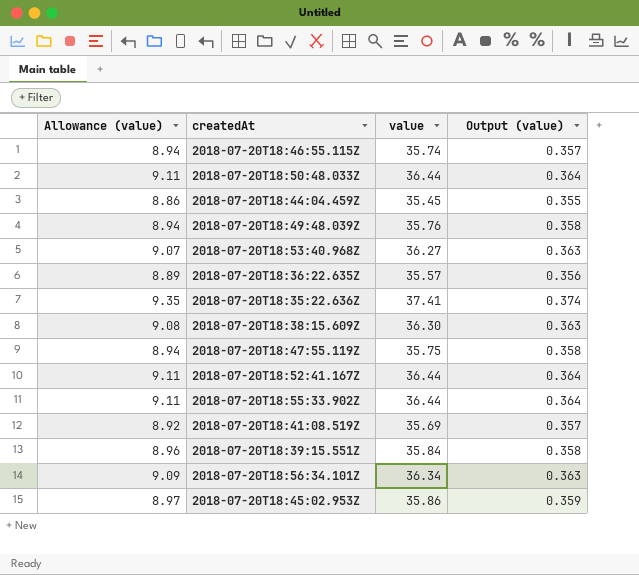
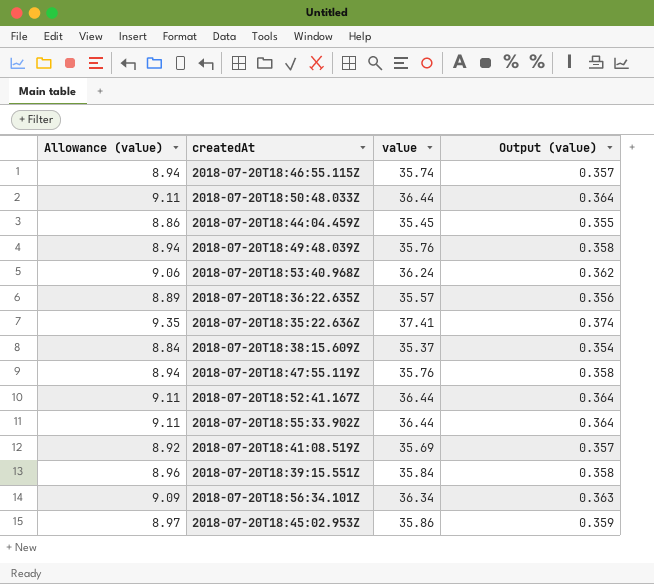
2018-07-20T18:53:40.968Z | Allowance (value): 9.07 -> 9.06
2018-07-20T18:53:40.968Z | value: 36.27 -> 36.24
2018-07-20T18:53:40.968Z | Output (value): 0.363 -> 0.362
2018-07-20T18:38:15.609Z | Allowance (value): 9.08 -> 8.84
2018-07-20T18:38:15.609Z | value: 36.30 -> 35.37
2018-07-20T18:38:15.609Z | Output (value): 0.363 -> 0.354
2018-07-20T18:47:55.119Z | value: 35.75 -> 35.76

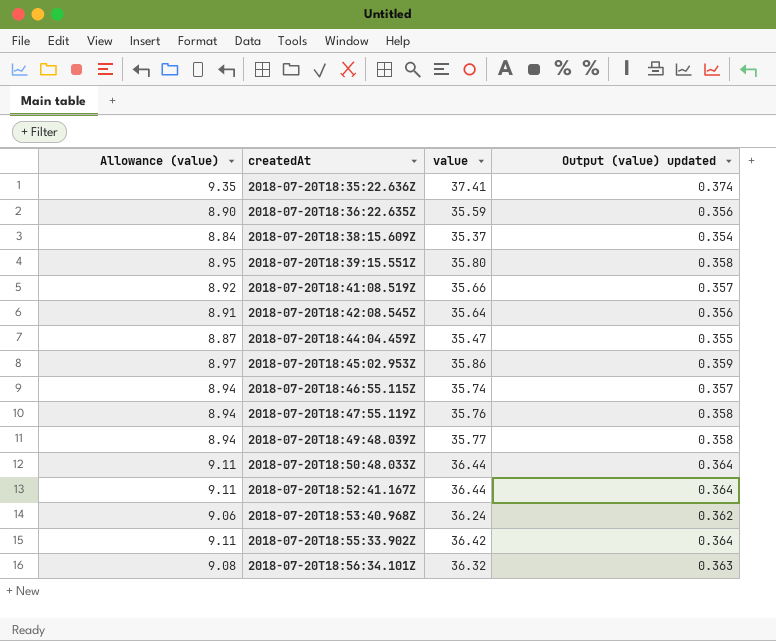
row order: none -> createdAt ascending
column name: Output (value) -> Output (value) updated
2018-07-20T18:36:22.635Z | Allowance (value): 8.89 -> 8.90
2018-07-20T18:36:22.635Z | value: 35.57 -> 35.59
2018-07-20T18:39:15.551Z | Allowance (value): 8.96 -> 8.95
2018-07-20T18:39:15.551Z | value: 35.84 -> 35.80
2018-07-20T18:41:08.519Z | value: 35.69 -> 35.66
row 2018-07-20T18:42:08.545Z: none -> 8.91 | 35.64 | 0.356
2018-07-20T18:44:04.459Z | Allowance (value): 8.86 -> 8.87
2018-07-20T18:44:04.459Z | value: 35.45 -> 35.47
2018-07-20T18:49:48.039Z | value: 35.76 -> 35.77
2018-07-20T18:55:33.902Z | value: 36.44 -> 36.42
2018-07-20T18:56:34.101Z | Allowance (value): 9.09 -> 9.08
2018-07-20T18:56:34.101Z | value: 36.34 -> 36.32

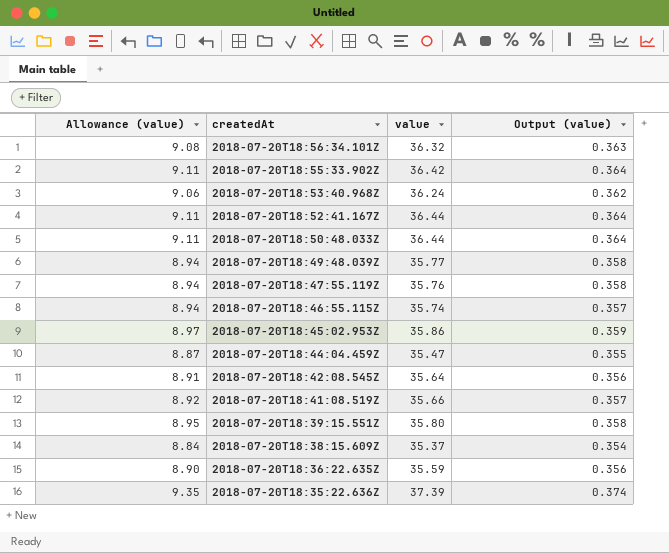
row order: createdAt ascending -> createdAt descending
column name: Output (value) updated -> Output (value)
2018-07-20T18:35:22.636Z | value: 37.41 -> 37.39

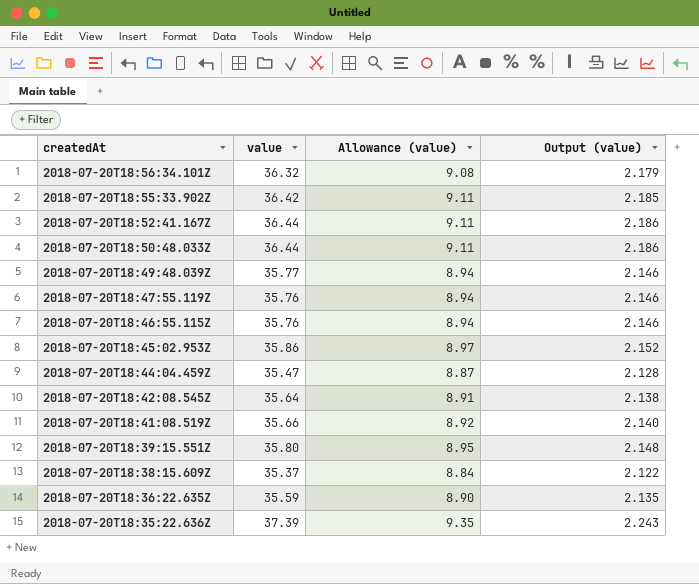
column Allowance (value) | position: 1 -> 3
column Output (value) | formula: [value] * 0.01 -> [value] * 0.06
row 2018-07-20T18:53:40.968Z: 9.06 | 36.24 | 0.362 -> none
2018-07-20T18:46:55.115Z | value: 35.74 -> 35.76

